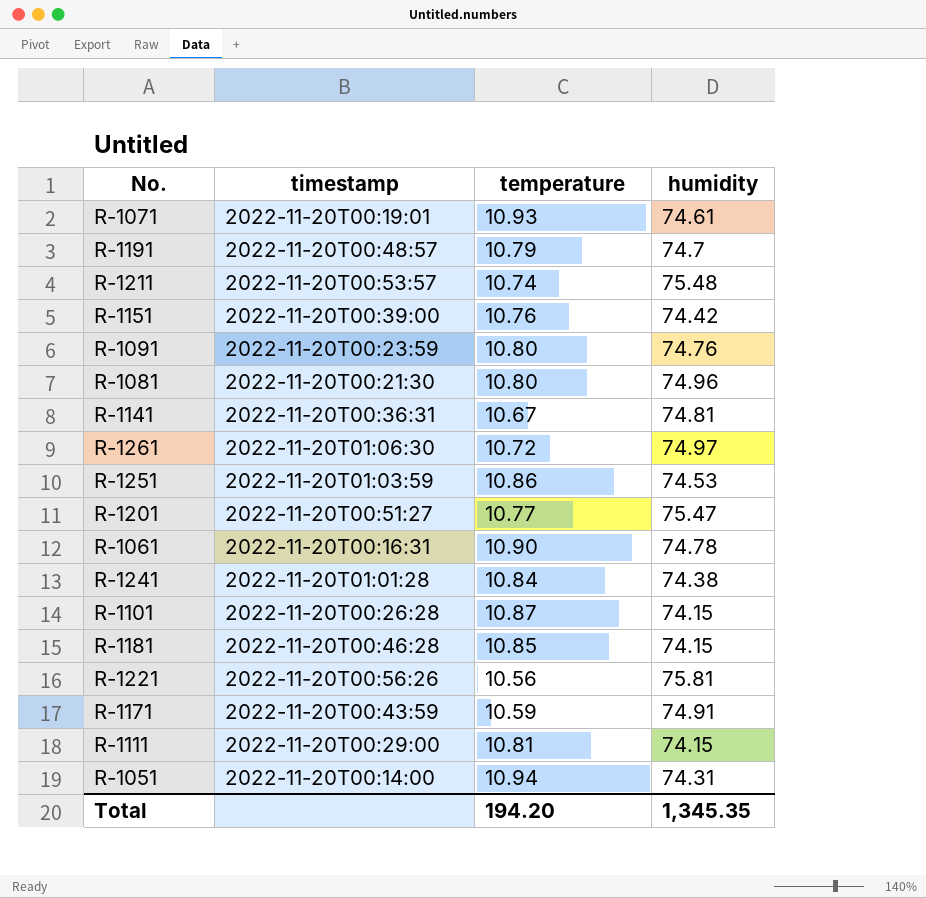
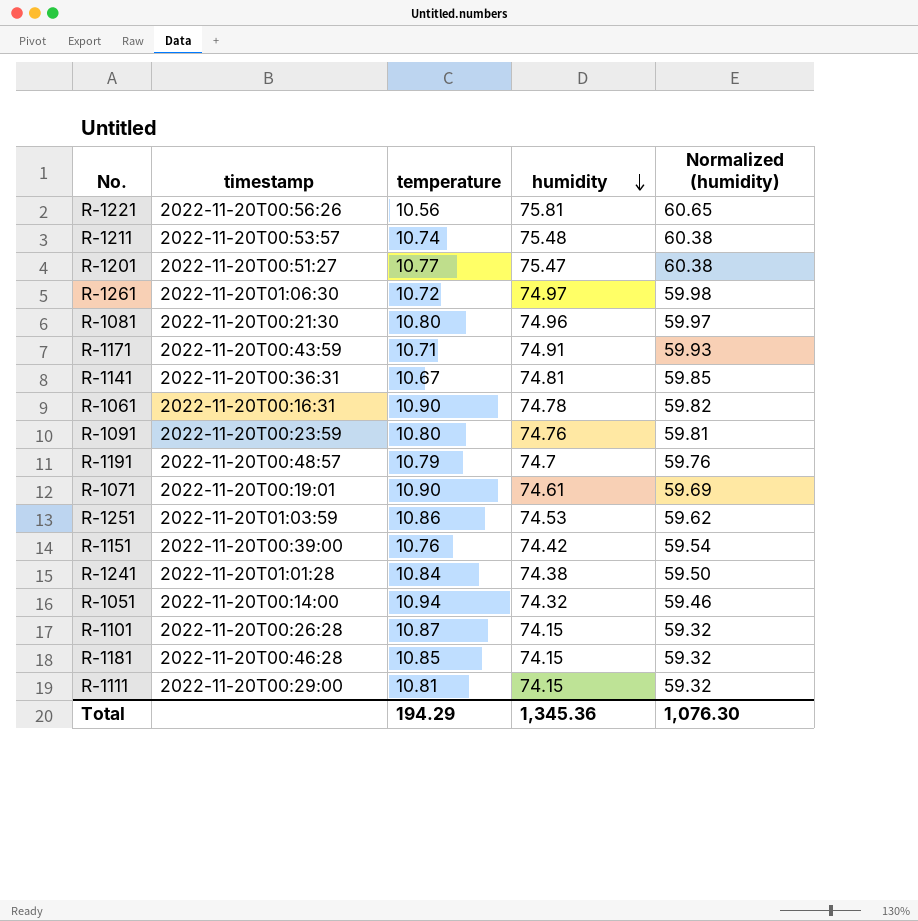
row order: none -> humidity descending
column Normalized (humidity) | formula: none -> [humidity] * 0.8
R-1171 | temperature: 10.59 -> 10.71
R-1071 | temperature: 10.93 -> 10.90
R-1051 | humidity: 74.31 -> 74.32
Total | temperature: 194.20 -> 194.29
Total | humidity: 1,345.35 -> 1,345.36

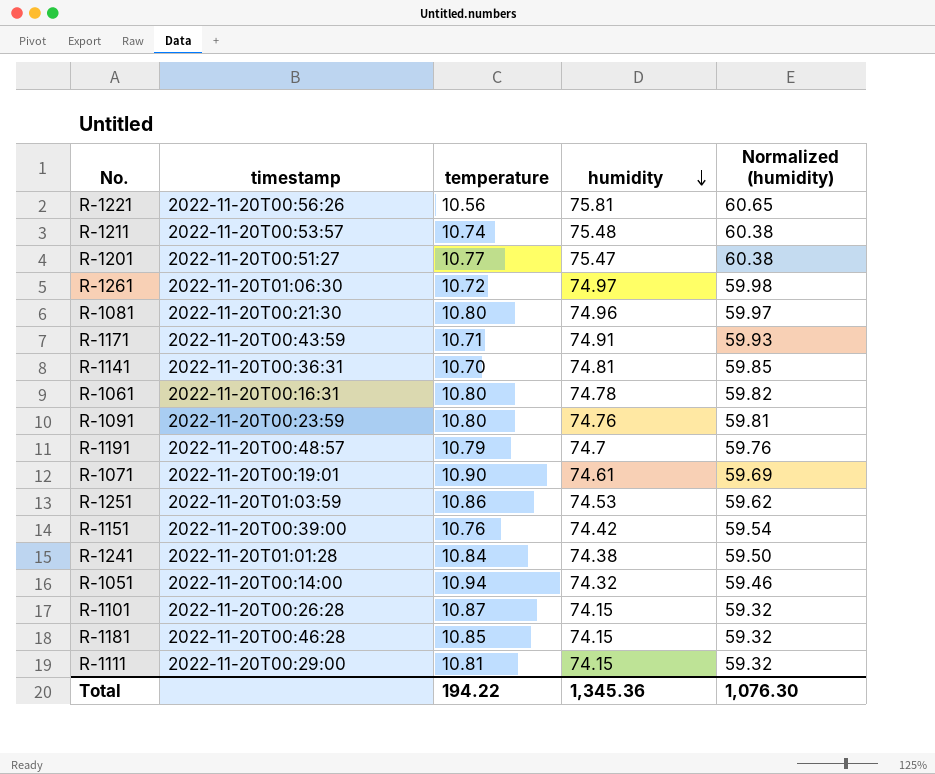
R-1141 | temperature: 10.67 -> 10.70
R-1061 | temperature: 10.90 -> 10.80
Total | temperature: 194.29 -> 194.22

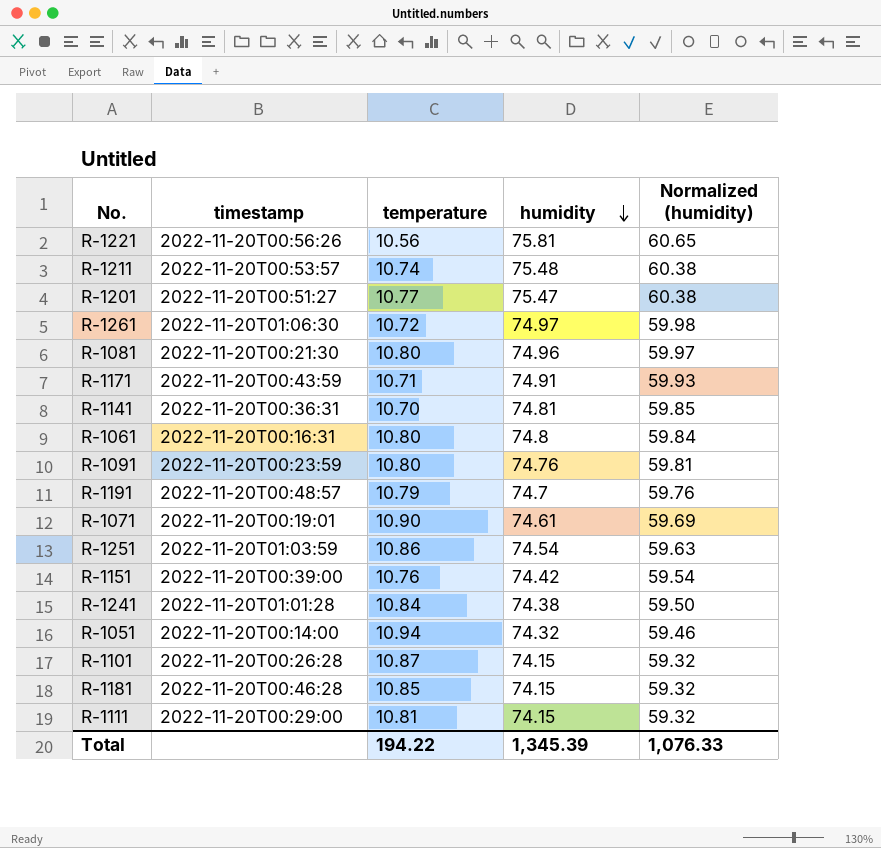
R-1061 | humidity: 74.78 -> 74.8
R-1061 | Normalized (humidity): 59.82 -> 59.84
R-1251 | humidity: 74.53 -> 74.54
R-1251 | Normalized (humidity): 59.62 -> 59.63
Total | humidity: 1,345.36 -> 1,345.39
Total | Normalized (humidity): 1,076.30 -> 1,076.33

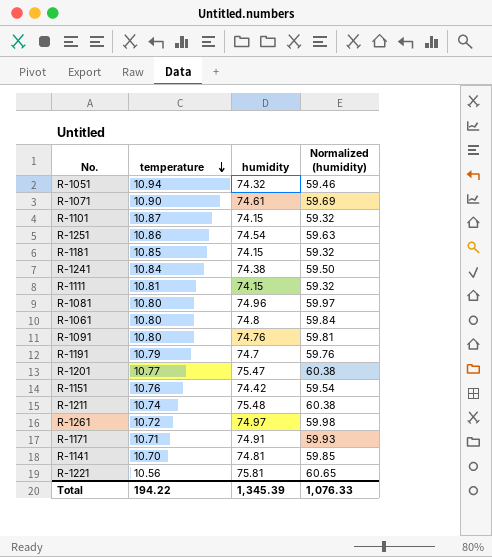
row order: humidity descending -> temperature descending
column timestamp | position: 2 -> none

